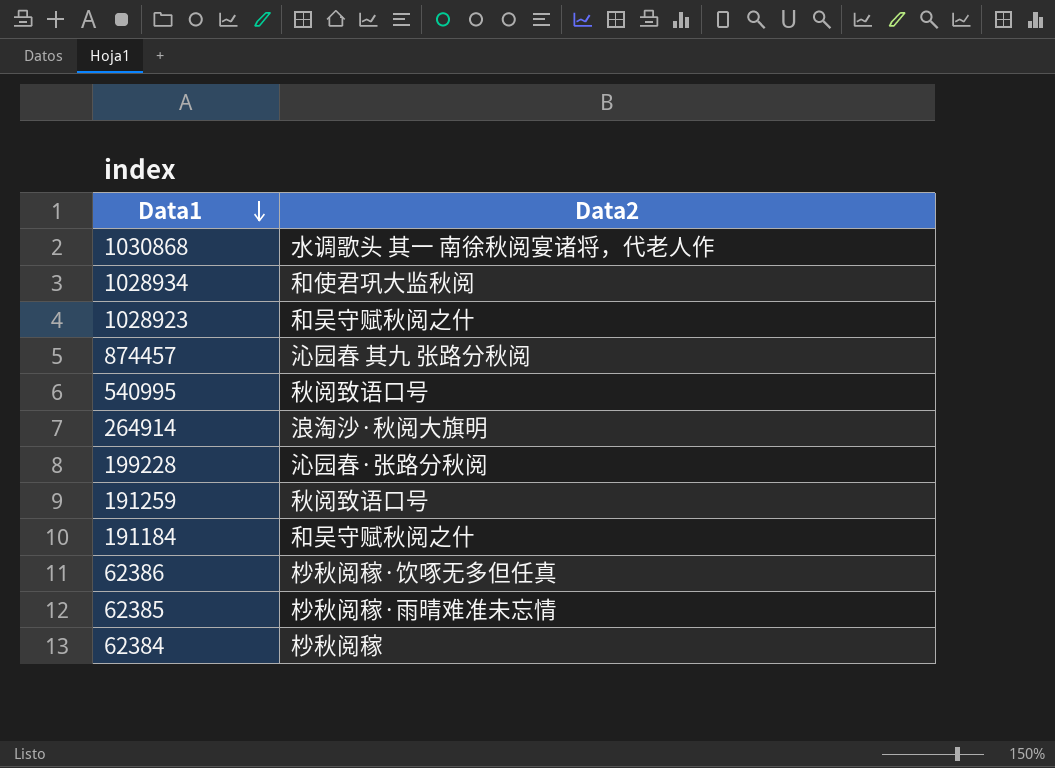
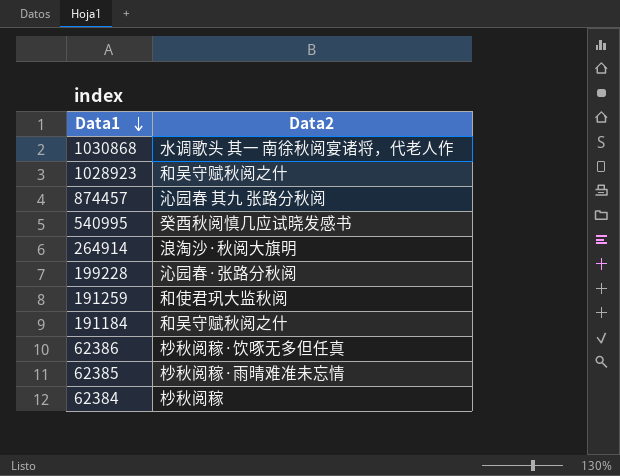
row 1028934: 和使君巩大监秋阅 -> none
540995 | Data2: 秋阅致语口号 -> 癸酉秋阅慎几应试晓发感书
191259 | Data2: 秋阅致语口号 -> 和使君巩大监秋阅

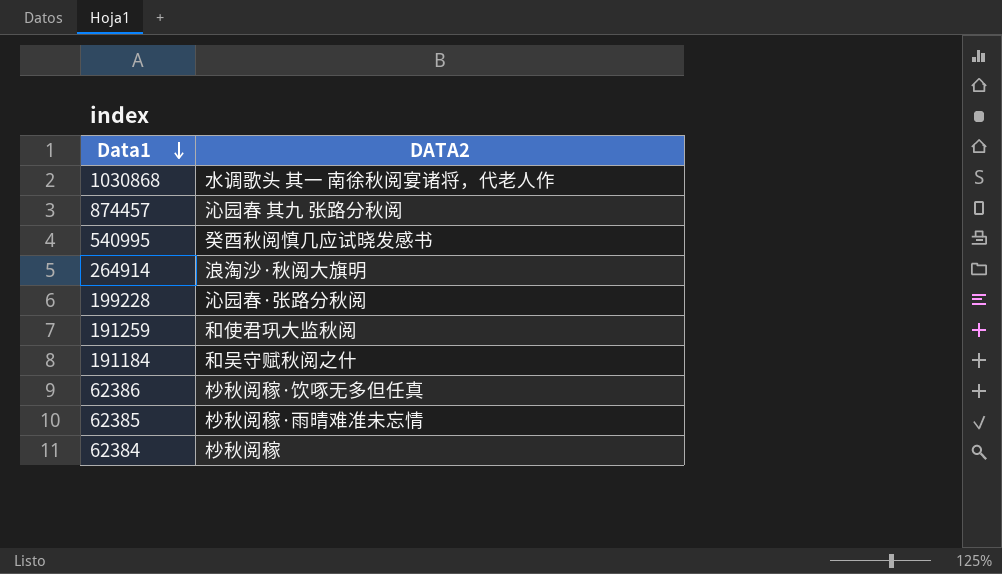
column name: Data2 -> DATA2
row 1028923: 和吴守赋秋阅之什 -> none

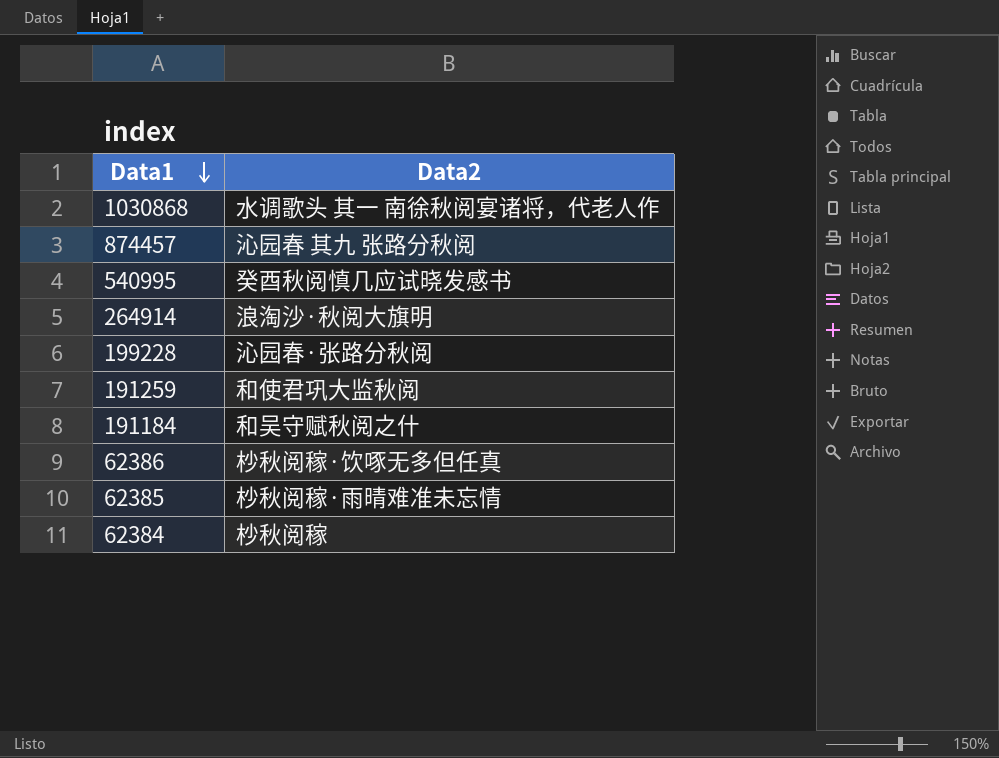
column name: DATA2 -> Data2

